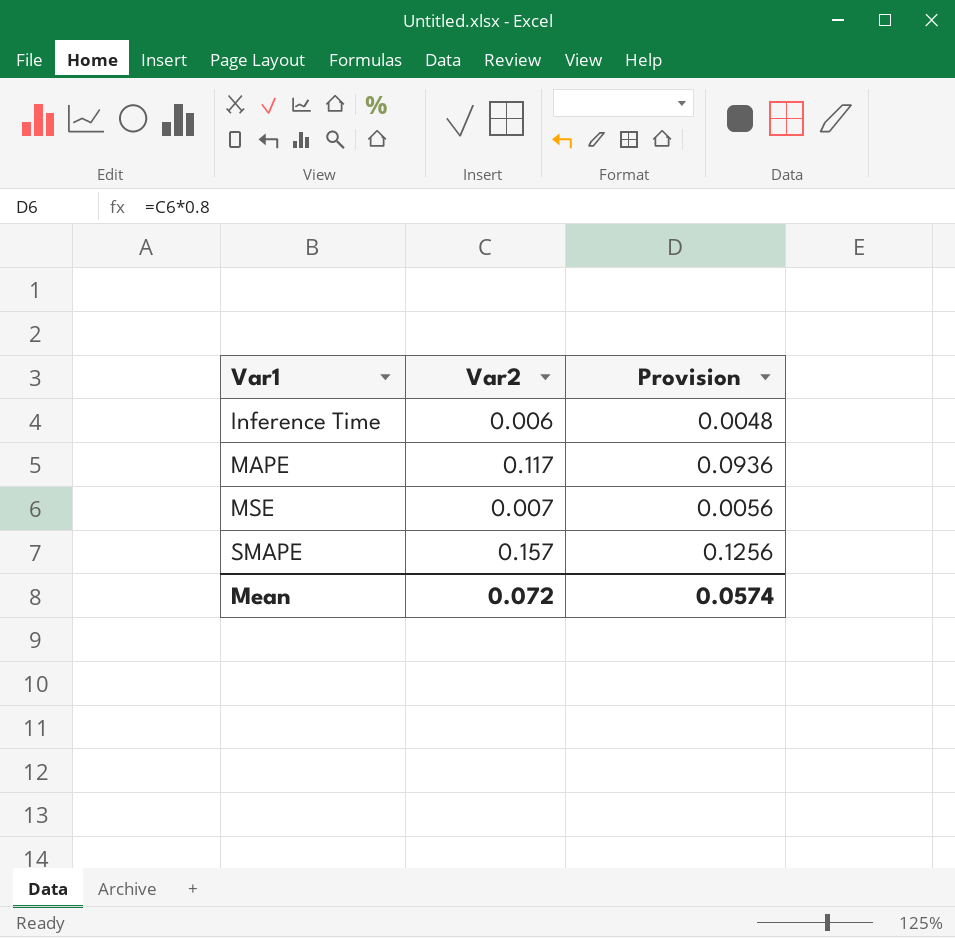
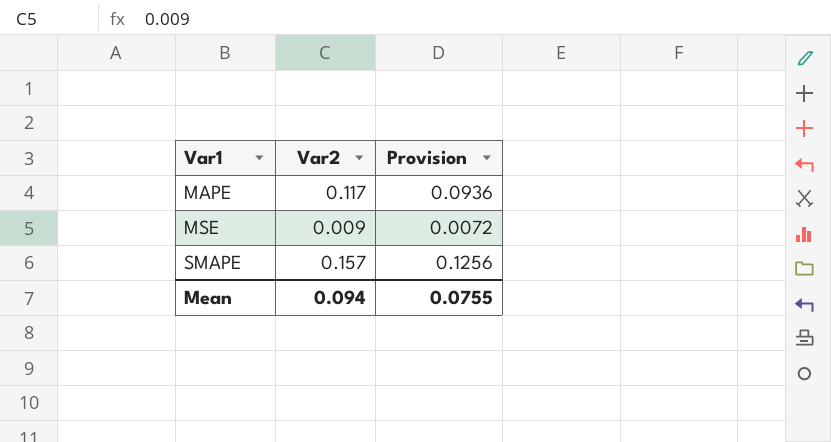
row Inference Time: 0.006 | 0.0048 -> none
MSE | Var2: 0.007 -> 0.009
MSE | Provision: 0.0056 -> 0.0072
Mean | Var2: 0.072 -> 0.094
Mean | Provision: 0.0574 -> 0.0755

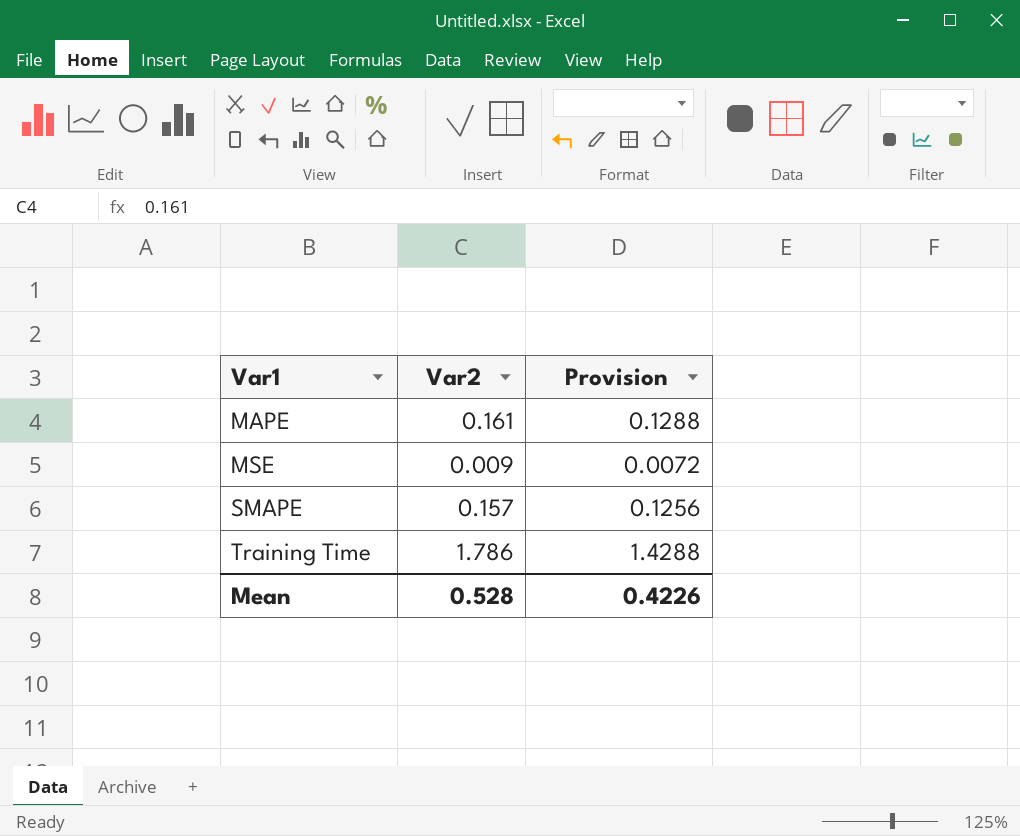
MAPE | Var2: 0.117 -> 0.161
MAPE | Provision: 0.0936 -> 0.1288
row Training Time: none -> 1.786 | 1.4288
Mean | Var2: 0.094 -> 0.528
Mean | Provision: 0.0755 -> 0.4226

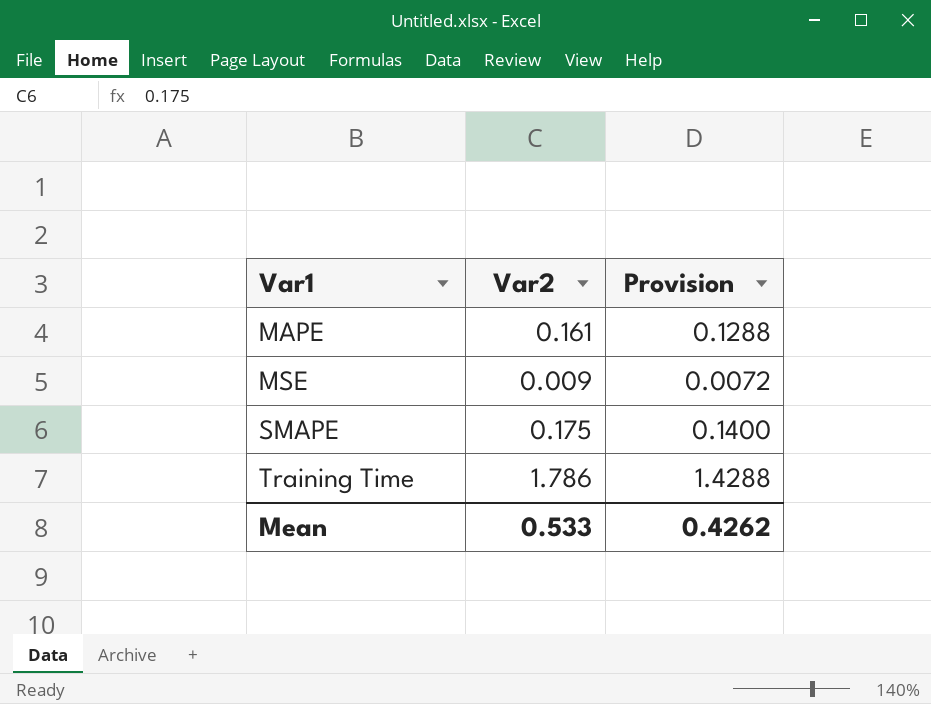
SMAPE | Var2: 0.157 -> 0.175
SMAPE | Provision: 0.1256 -> 0.1400
Mean | Var2: 0.528 -> 0.533
Mean | Provision: 0.4226 -> 0.4262

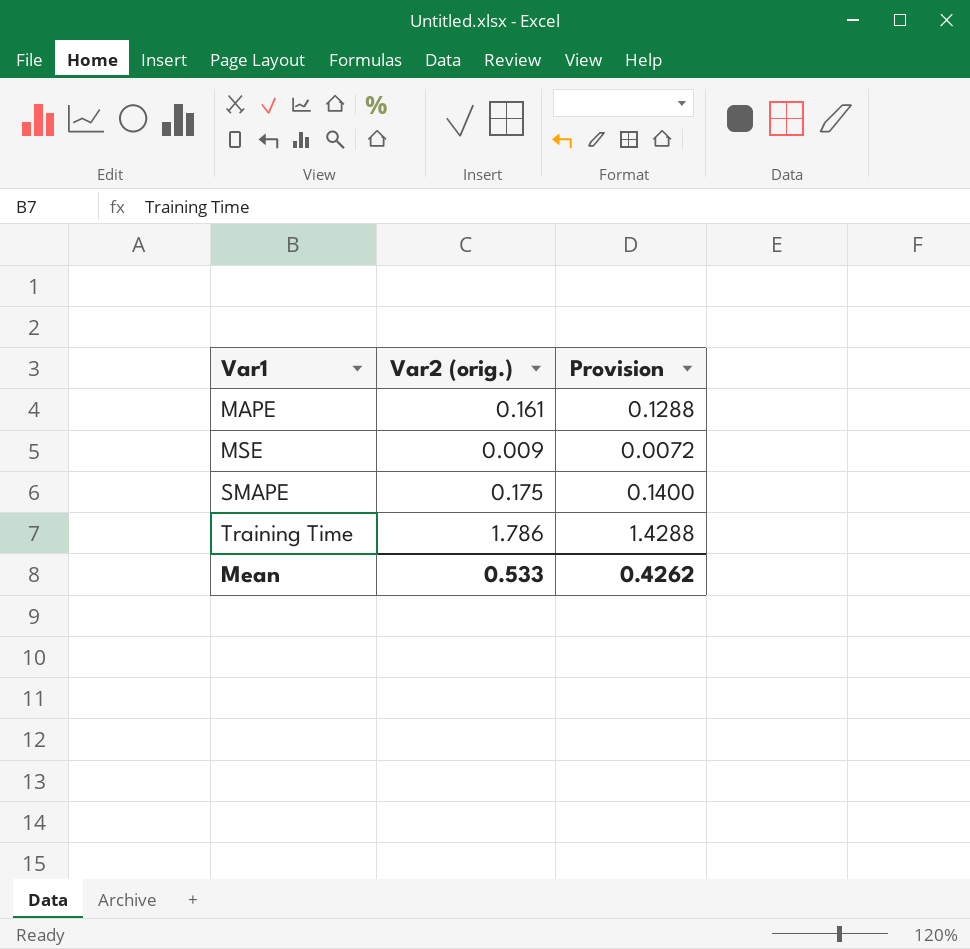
column name: Var2 -> Var2 (orig.)

